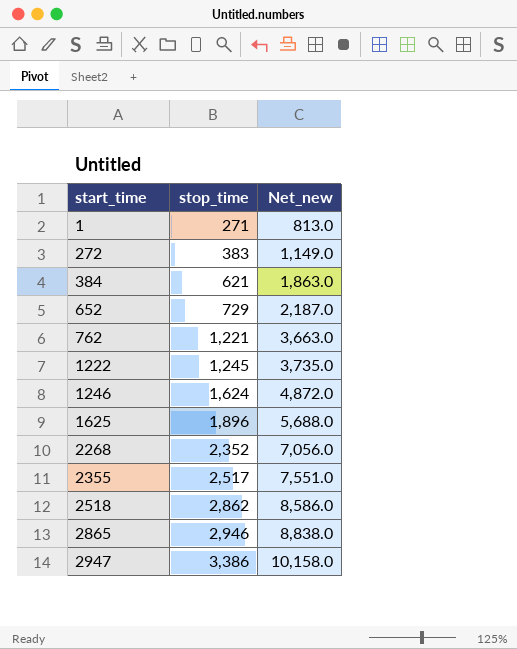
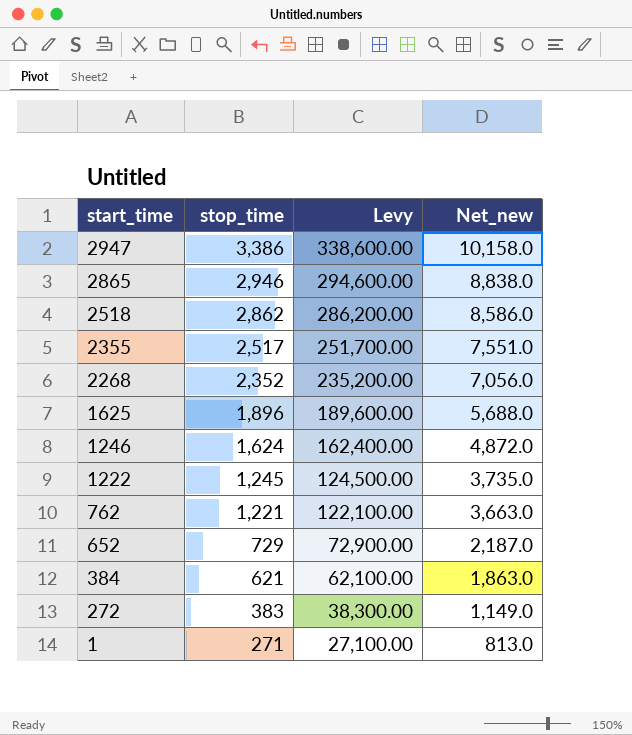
row order: start_time ascending -> start_time descending
column Levy | formula: none -> [stop_time] * 100

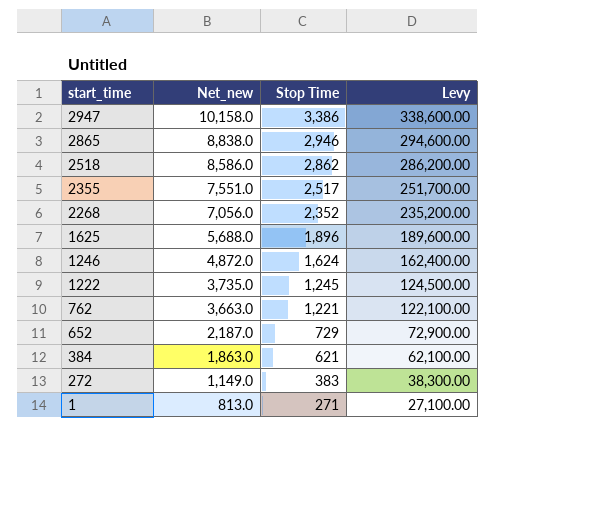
column Net_new | position: 4 -> 2
column name: stop_time -> Stop Time

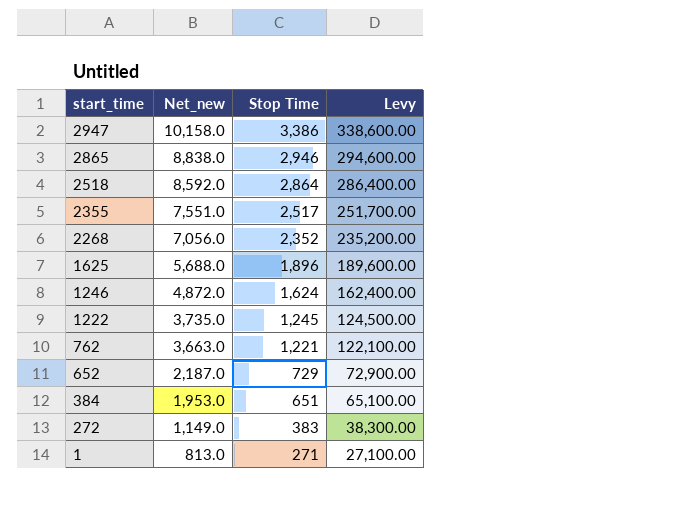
2518 | Net_new: 8,586.0 -> 8,592.0
2518 | Stop Time: 2,862 -> 2,864
2518 | Levy: 286,200.00 -> 286,400.00
384 | Net_new: 1,863.0 -> 1,953.0
384 | Stop Time: 621 -> 651
384 | Levy: 62,100.00 -> 65,100.00

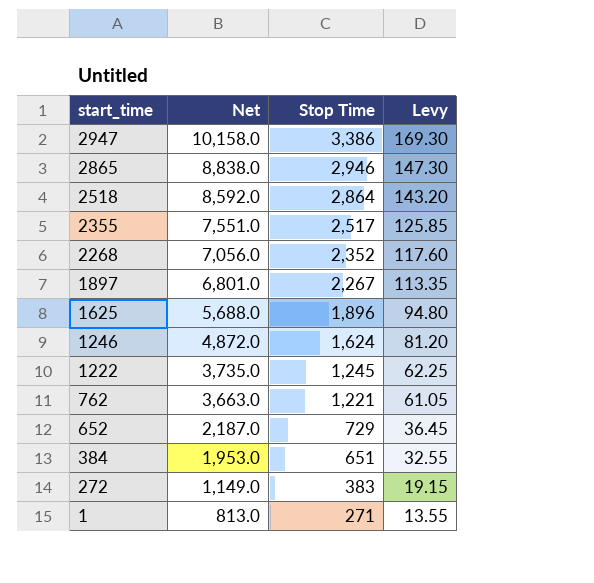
column name: Net_new -> Net
column Levy | formula: [Stop Time] * 100 -> [Stop Time] * 0.05
row 1897: none -> 6,801.0 | 2,267 | 113.35

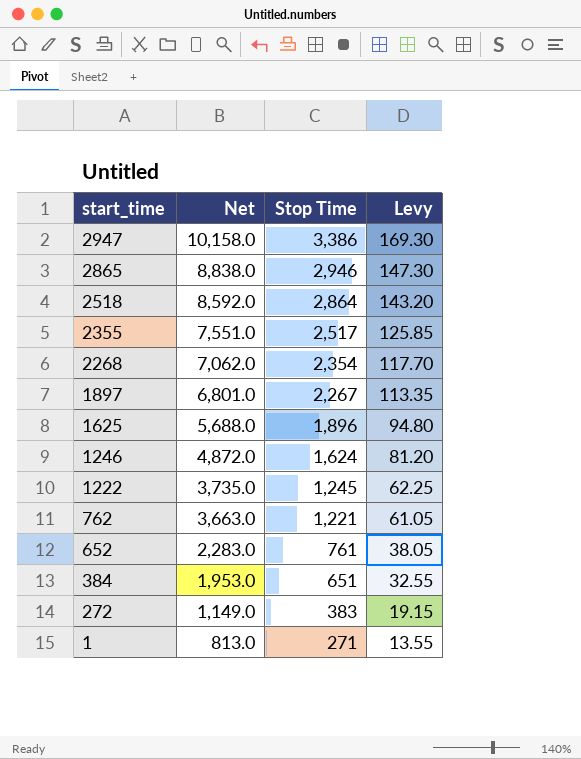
2268 | Net: 7,056.0 -> 7,062.0
2268 | Stop Time: 2,352 -> 2,354
2268 | Levy: 117.60 -> 117.70
652 | Net: 2,187.0 -> 2,283.0
652 | Stop Time: 729 -> 761
652 | Levy: 36.45 -> 38.05

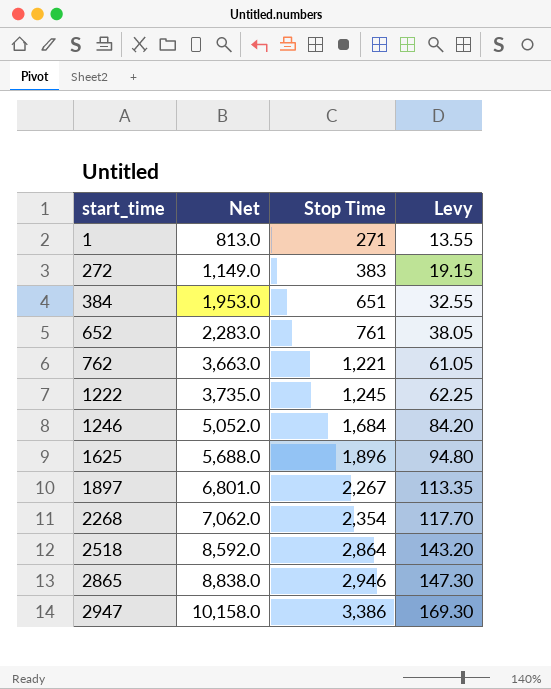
row order: start_time descending -> start_time ascending
row 2355: 7,551.0 | 2,517 | 125.85 -> none
1246 | Net: 4,872.0 -> 5,052.0
1246 | Stop Time: 1,624 -> 1,684
1246 | Levy: 81.20 -> 84.20

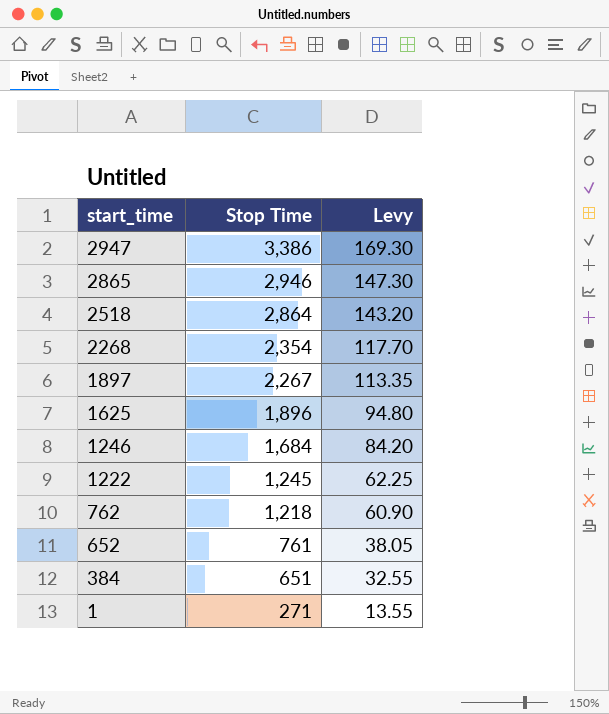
row order: start_time ascending -> start_time descending
column Net | formula: [Stop Time] * 3 -> none
row 272: 1,149.0 | 383 | 19.15 -> none
762 | Stop Time: 1,221 -> 1,218
762 | Levy: 61.05 -> 60.90

